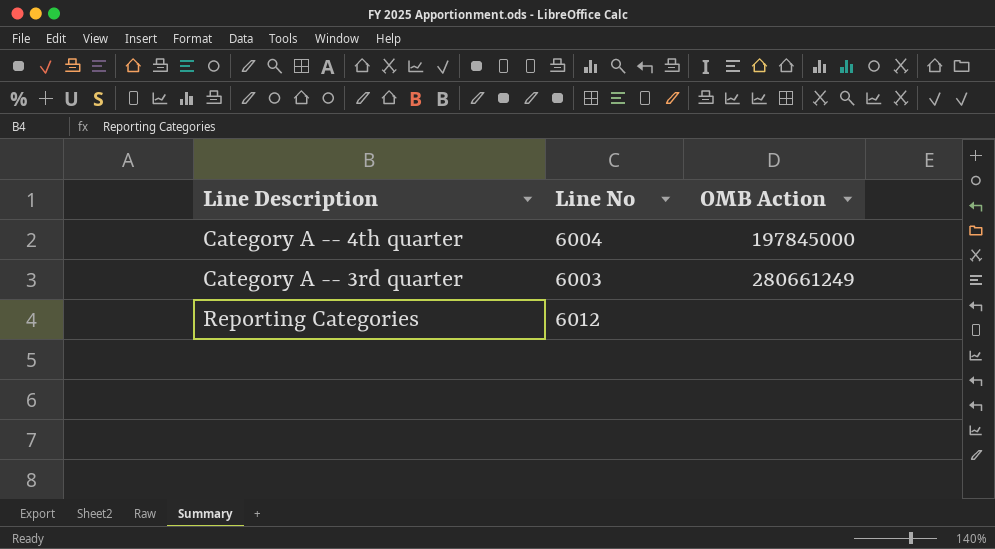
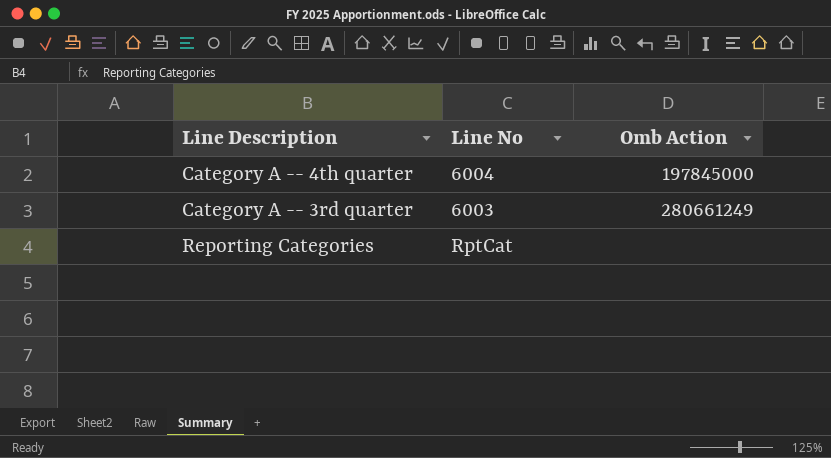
column name: OMB Action -> Omb Action
Reporting Categories | Line No: 6012 -> RptCat

